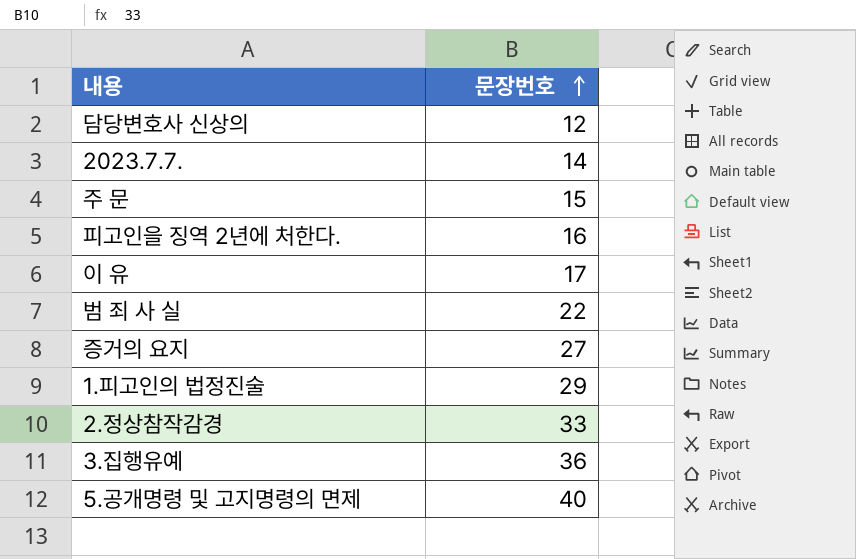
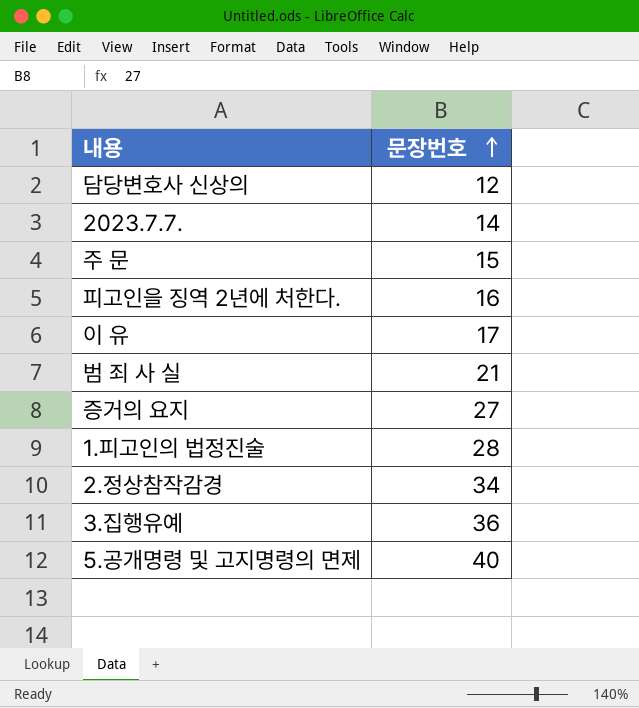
범 죄 사 실 | 문장번호: 22 -> 21
1.피고인의 법정진술 | 문장번호: 29 -> 28
2.정상참작감경 | 문장번호: 33 -> 34

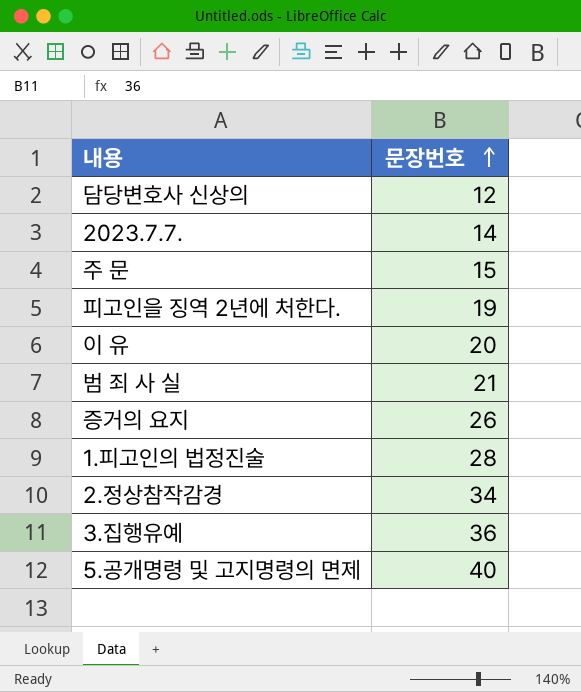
피고인을 징역 2년에 처한다. | 문장번호: 16 -> 19
이 유 | 문장번호: 17 -> 20
증거의 요지 | 문장번호: 27 -> 26

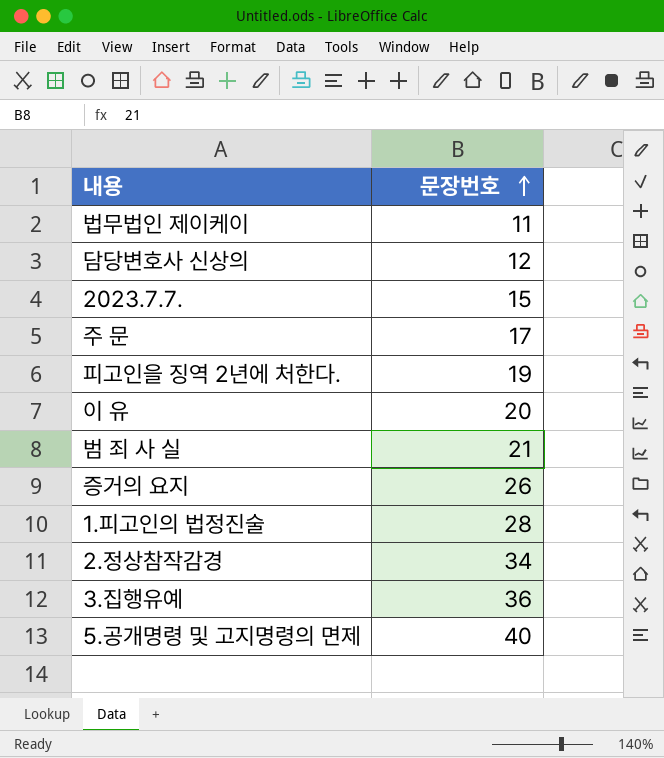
row 법무법인 제이케이: none -> 11
2023.7.7. | 문장번호: 14 -> 15
주 문 | 문장번호: 15 -> 17

